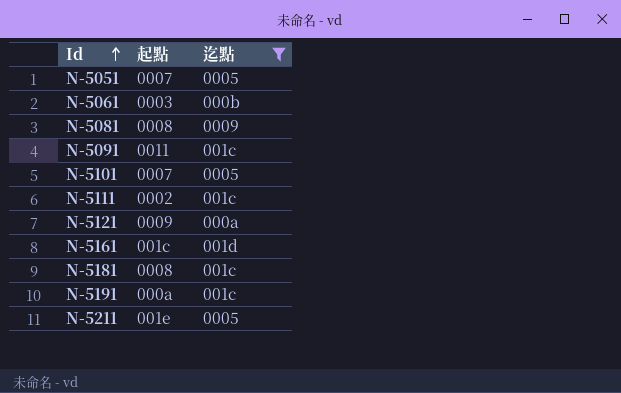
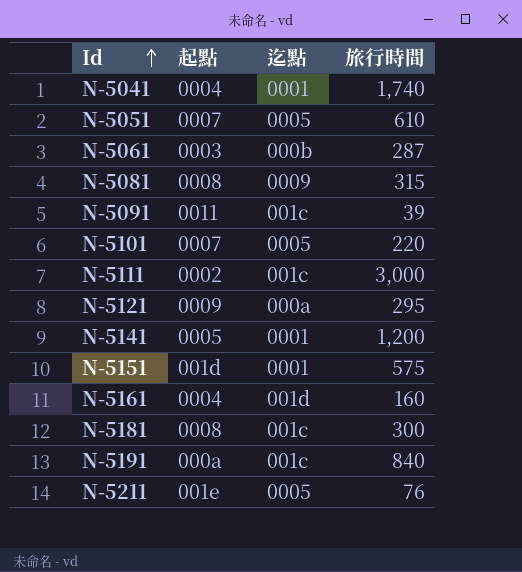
filter: 迄點 != 0001 -> none
column 旅行時間 | position: none -> 4
N-5161 | 起點: 001c -> 0004

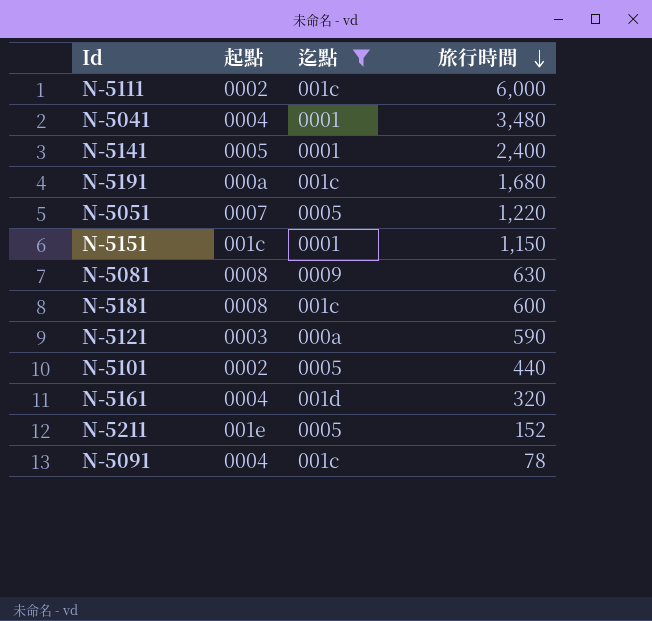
filter: none -> 迄點 != 000b
row order: Id ascending -> 旅行時間 descending
N-5111 | 旅行時間: 3,000 -> 6,000
N-5041 | 旅行時間: 1,740 -> 3,480
N-5141 | 旅行時間: 1,200 -> 2,400
N-5191 | 旅行時間: 840 -> 1,680
N-5051 | 旅行時間: 610 -> 1,220
N-5151 | 起點: 001d -> 001c
N-5151 | 旅行時間: 575 -> 1,150
N-5081 | 旅行時間: 315 -> 630
N-5181 | 旅行時間: 300 -> 600
N-5121 | 起點: 0009 -> 0003
N-5121 | 旅行時間: 295 -> 590
N-5101 | 起點: 0007 -> 0002
N-5101 | 旅行時間: 220 -> 440
N-5161 | 旅行時間: 160 -> 320
N-5211 | 旅行時間: 76 -> 152
N-5091 | 起點: 0011 -> 0004
N-5091 | 旅行時間: 39 -> 78

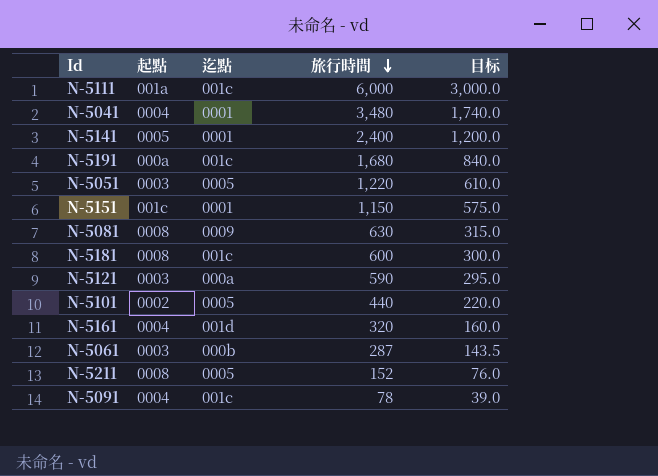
filter: 迄點 != 000b -> none
column 目标 | formula: none -> [旅行時間] * 0.5
N-5111 | 起點: 0002 -> 001a
N-5051 | 起點: 0007 -> 0003
N-5211 | 起點: 001e -> 0008

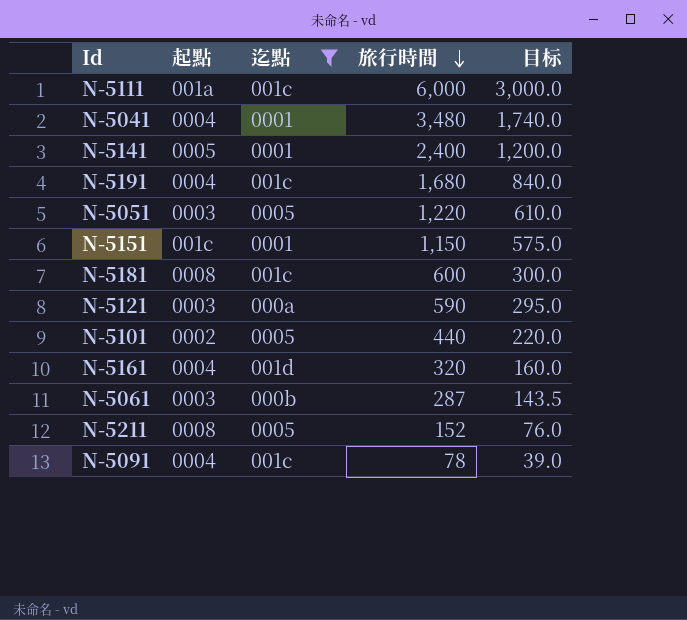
filter: none -> 迄點 != 0009
N-5191 | 起點: 000a -> 0004

